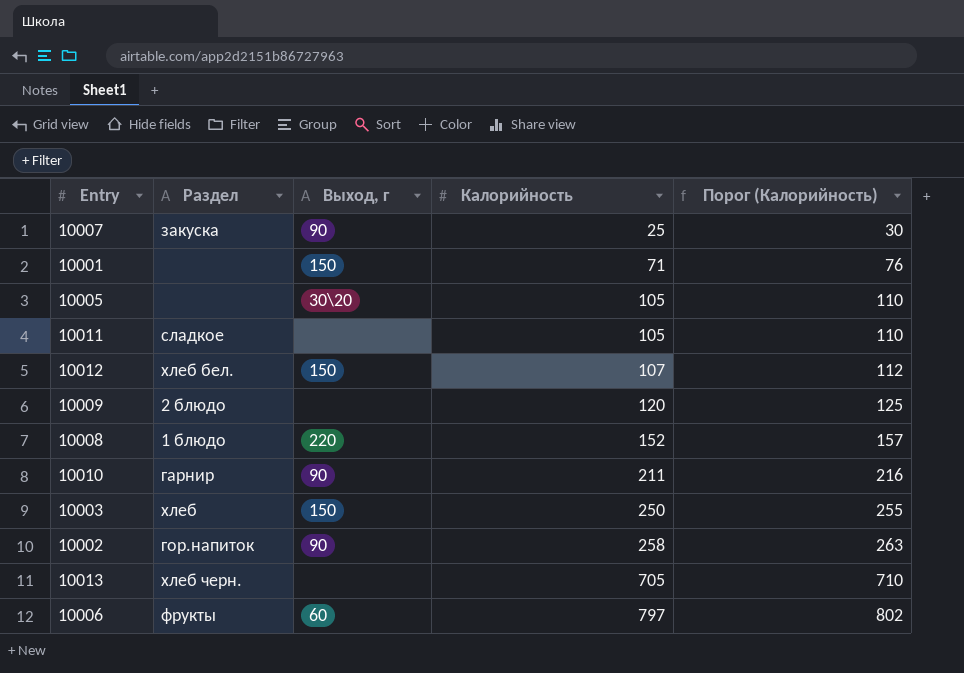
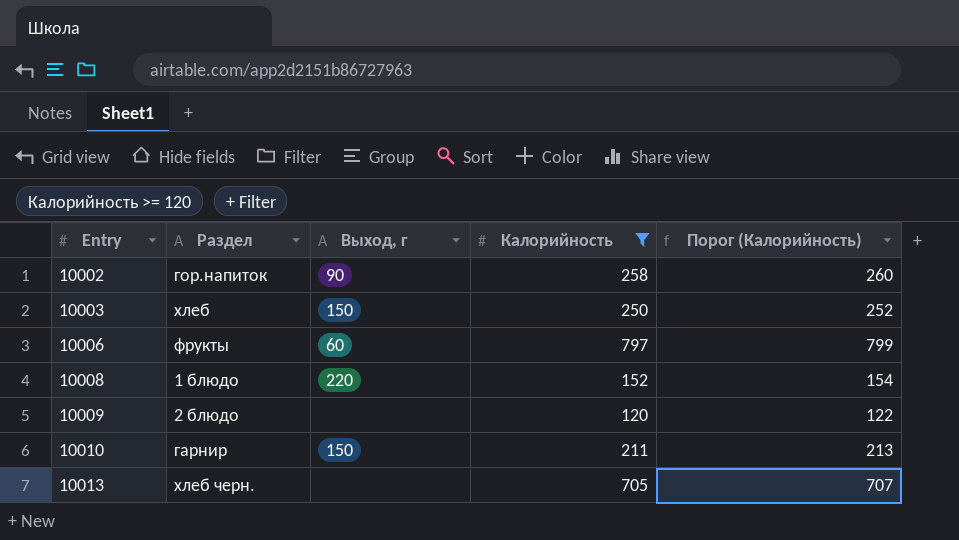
filter: none -> Калорийность >= 120
row order: Калорийность ascending -> Entry ascending
column Порог (Калорийность) | formula: [Калорийность] + 5 -> [Калорийность] + 2
10010 | Выход, г: 90 -> 150

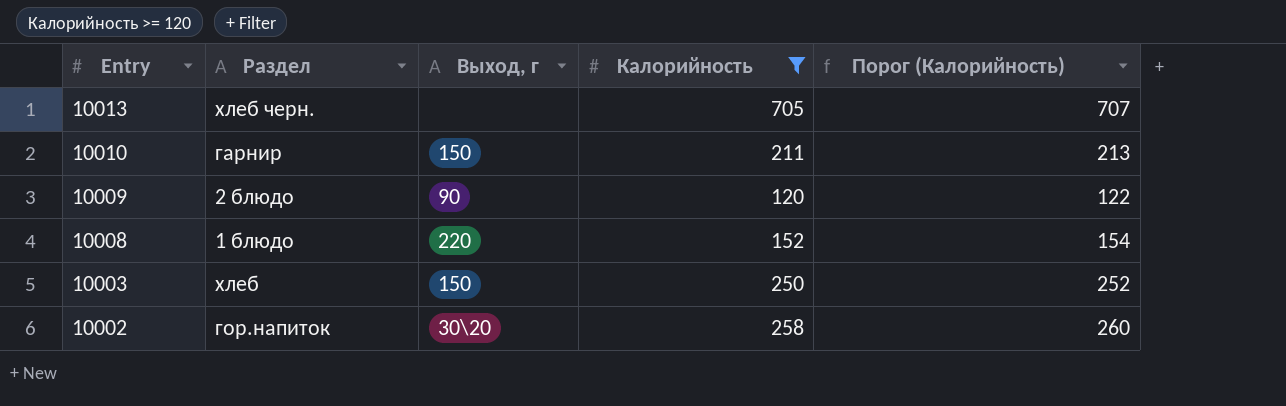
row order: Entry ascending -> Entry descending
row 10006: фрукты | 60 | 797 | 799 -> none
10009 | Выход, г: none -> 90
10002 | Выход, г: 90 -> 30\20

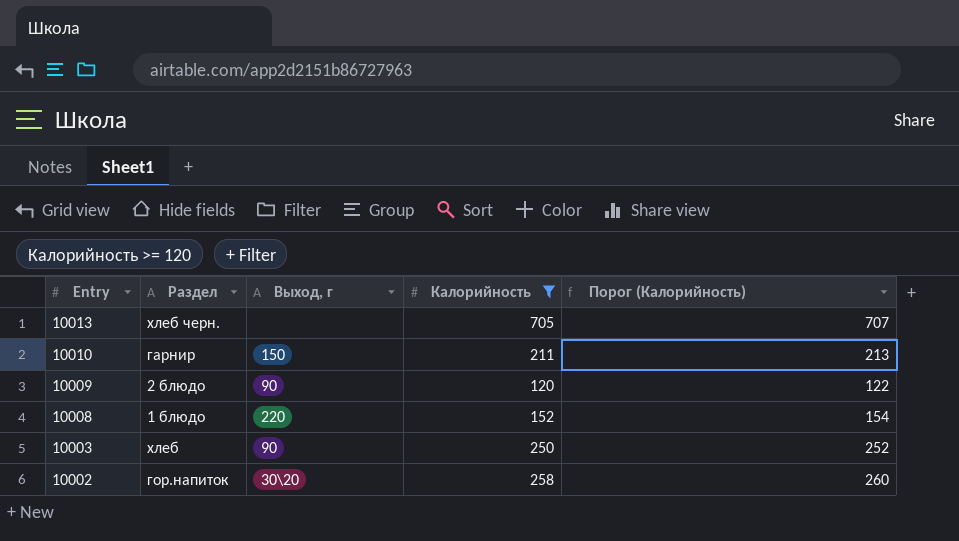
10003 | Выход, г: 150 -> 90

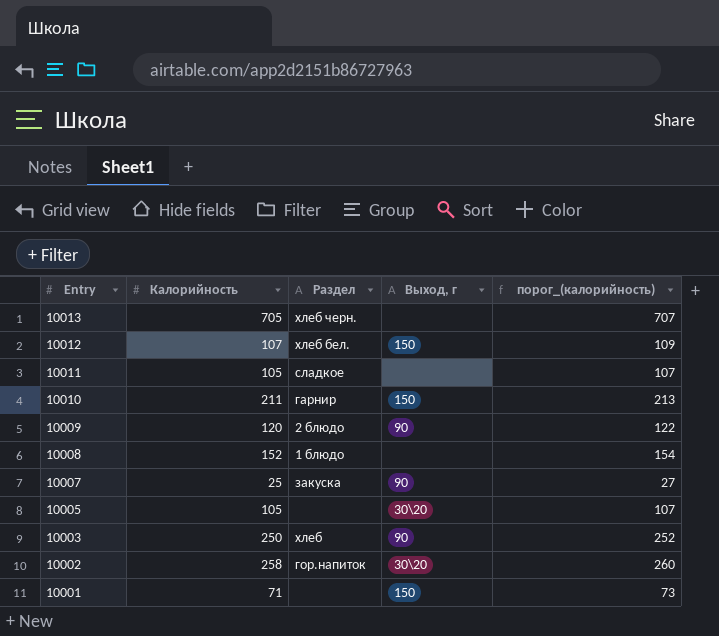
filter: Калорийность >= 120 -> none
column Калорийность | position: 4 -> 2
column name: Порог (Калорийность) -> порог_(калорийность)
10008 | Выход, г: 220 -> none

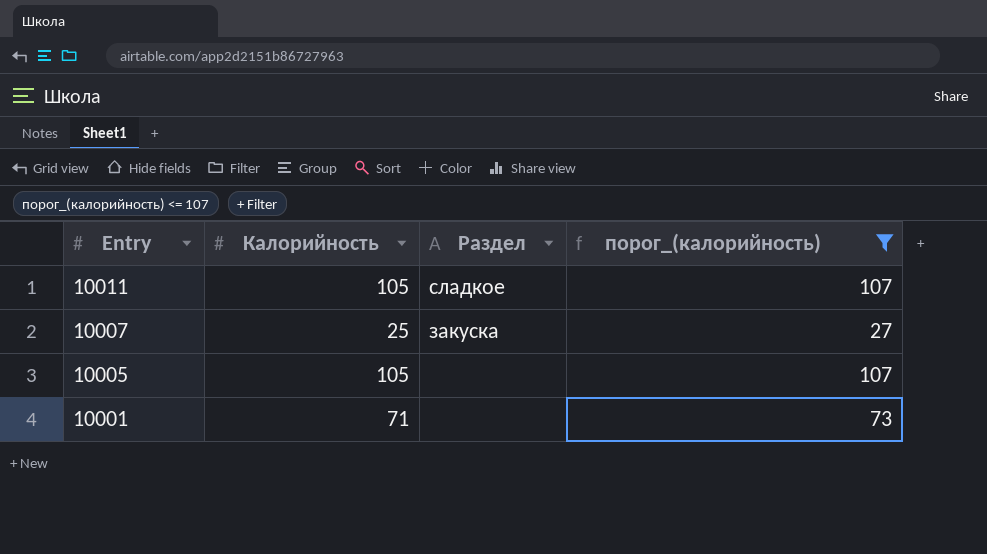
filter: none -> порог_(калорийность) <= 107
column Выход, г | position: 4 -> none

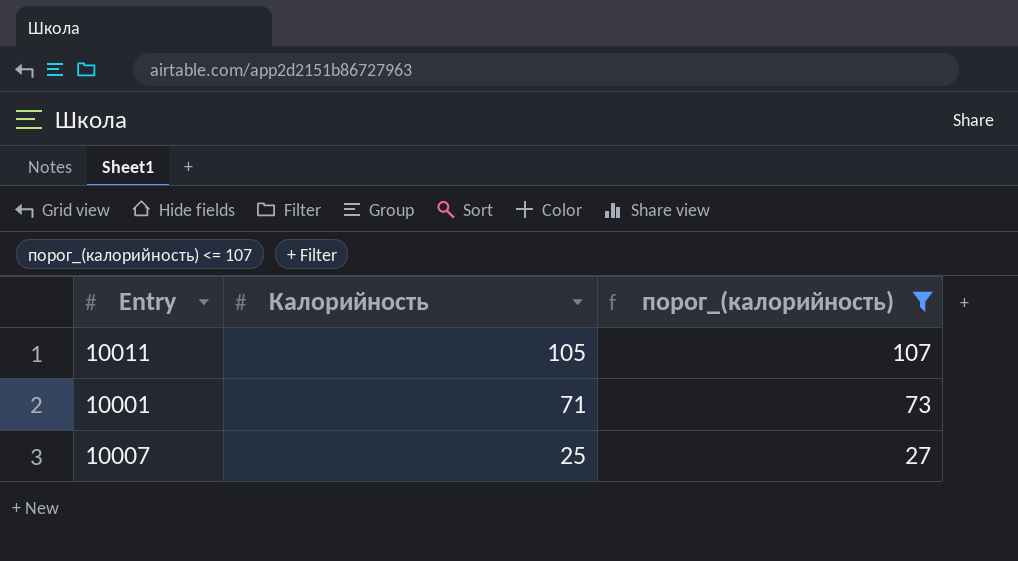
row order: Entry descending -> Калорийность descending
column Раздел | position: 3 -> none
row 10005: 105 | none | 107 -> none

